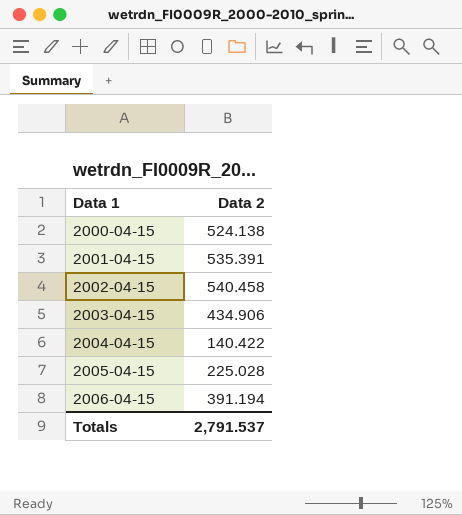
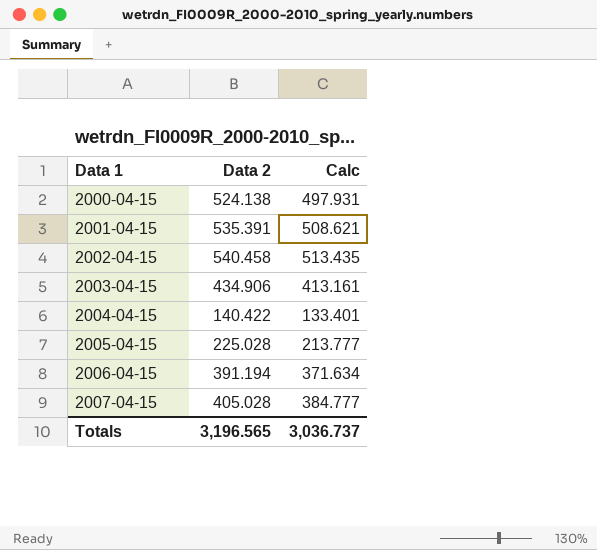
column Calc | formula: none -> [Data 2] * 0.95
row 2007-04-15: none -> 405.028 | 384.777
Totals | Data 2: 2,791.537 -> 3,196.565

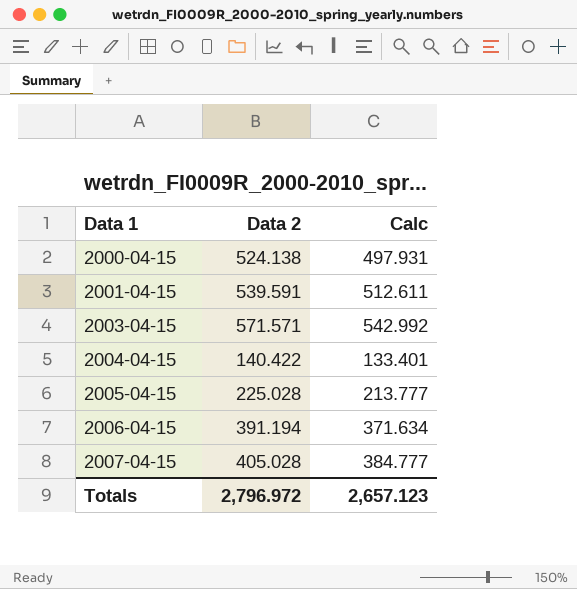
row 2002-04-15: 540.458 | 513.435 -> none
2001-04-15 | Data 2: 535.391 -> 539.591
2001-04-15 | Calc: 508.621 -> 512.611
2003-04-15 | Data 2: 434.906 -> 571.571
2003-04-15 | Calc: 413.161 -> 542.992
Totals | Data 2: 3,196.565 -> 2,796.972
Totals | Calc: 3,036.737 -> 2,657.123

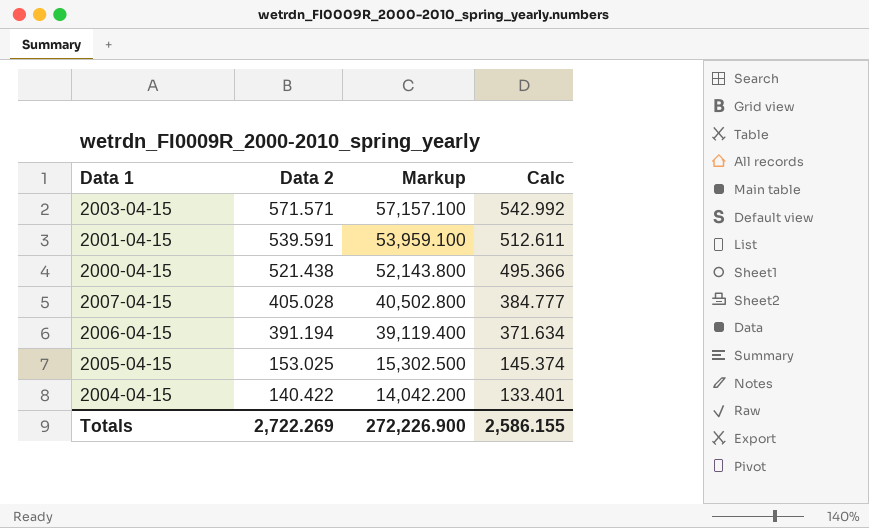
row order: Data 1 ascending -> Data 2 descending
column Markup | formula: none -> [Data 2] * 100
2000-04-15 | Data 2: 524.138 -> 521.438
2000-04-15 | Calc: 497.931 -> 495.366
2005-04-15 | Data 2: 225.028 -> 153.025
2005-04-15 | Calc: 213.777 -> 145.374
Totals | Data 2: 2,796.972 -> 2,722.269
Totals | Calc: 2,657.123 -> 2,586.155

